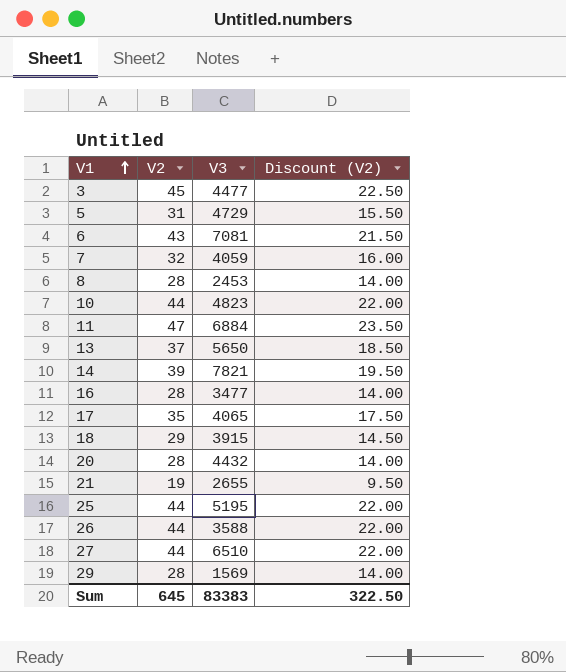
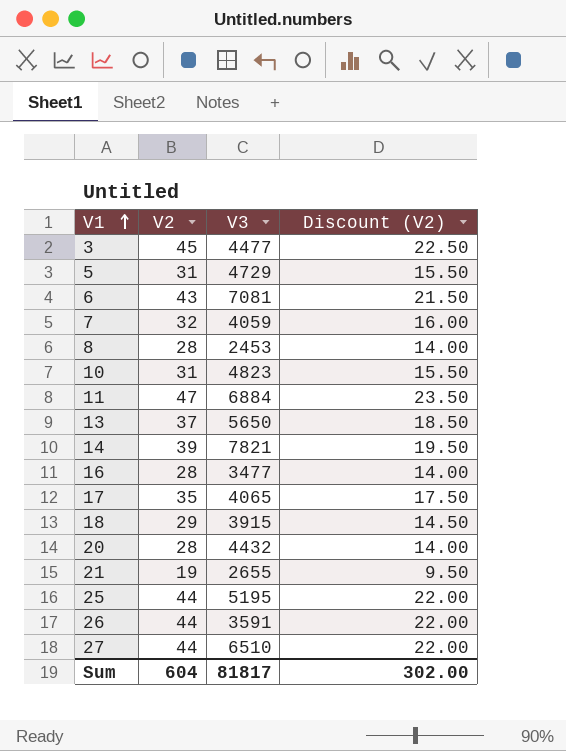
row 29: 28 | 1569 | 14.00 -> none
10 | V2: 44 -> 31
10 | Discount (V2): 22.00 -> 15.50
26 | V3: 3588 -> 3591
Sum | V2: 645 -> 604
Sum | V3: 83383 -> 81817
Sum | Discount (V2): 322.50 -> 302.00

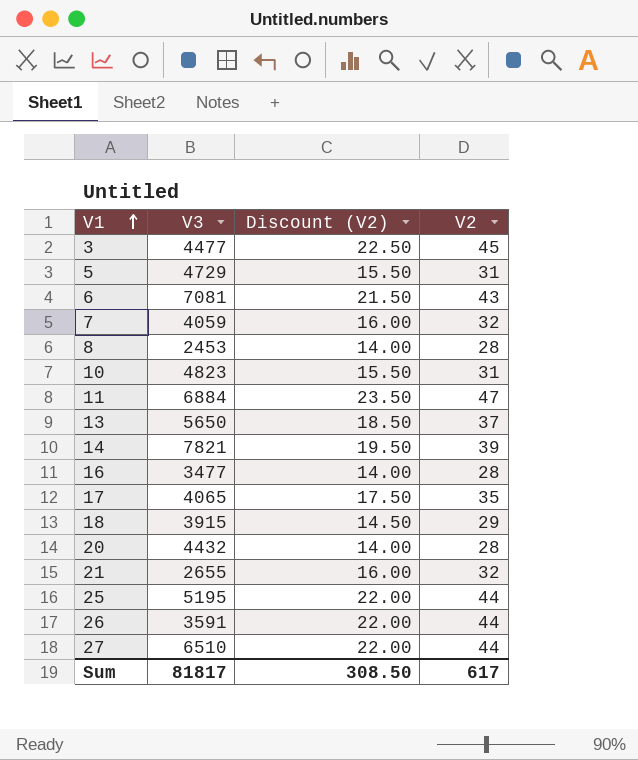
column V2 | position: 2 -> 4
21 | Discount (V2): 9.50 -> 16.00
21 | V2: 19 -> 32
Sum | Discount (V2): 302.00 -> 308.50
Sum | V2: 604 -> 617

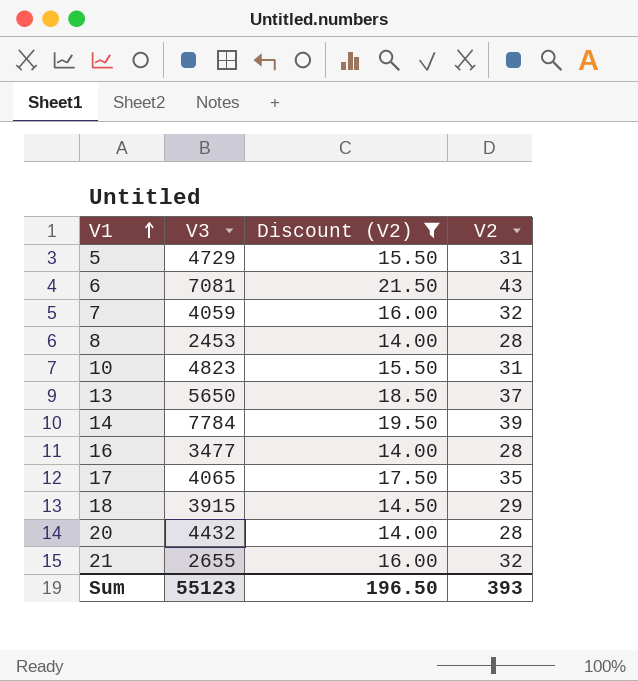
filter: none -> Discount (V2) <= 21.50
14 | V3: 7821 -> 7784
Sum | V3: 81817 -> 55123
Sum | Discount (V2): 308.50 -> 196.50
Sum | V2: 617 -> 393

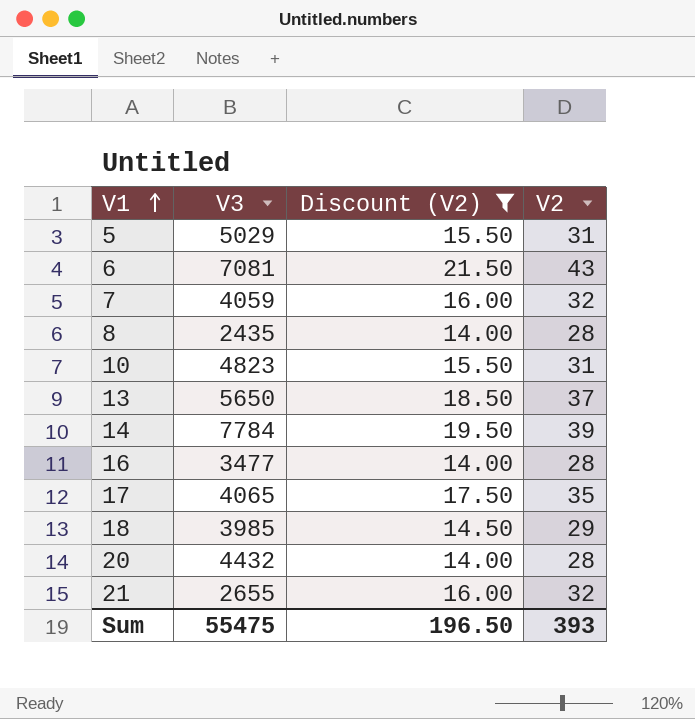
5 | V3: 4729 -> 5029
8 | V3: 2453 -> 2435
18 | V3: 3915 -> 3985
Sum | V3: 55123 -> 55475

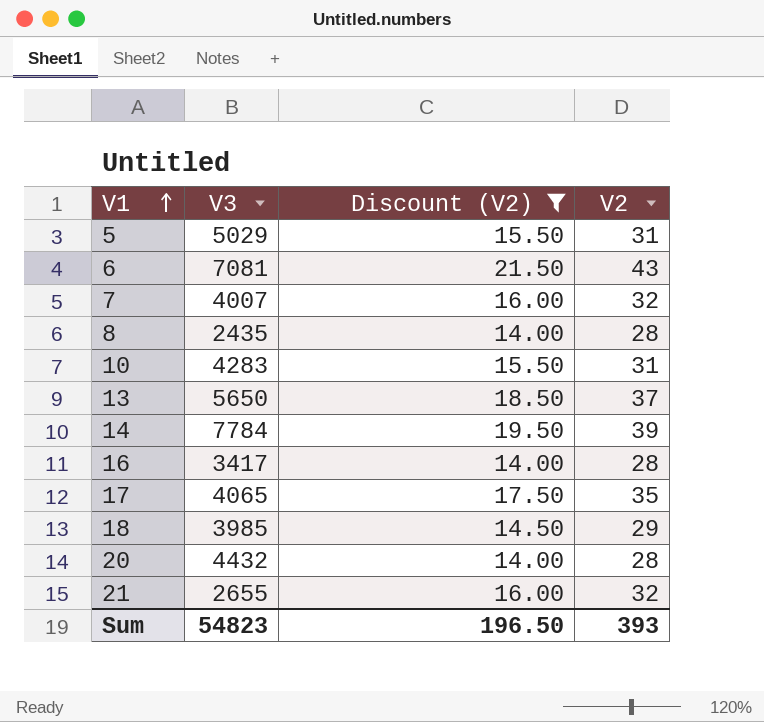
7 | V3: 4059 -> 4007
10 | V3: 4823 -> 4283
16 | V3: 3477 -> 3417
Sum | V3: 55475 -> 54823

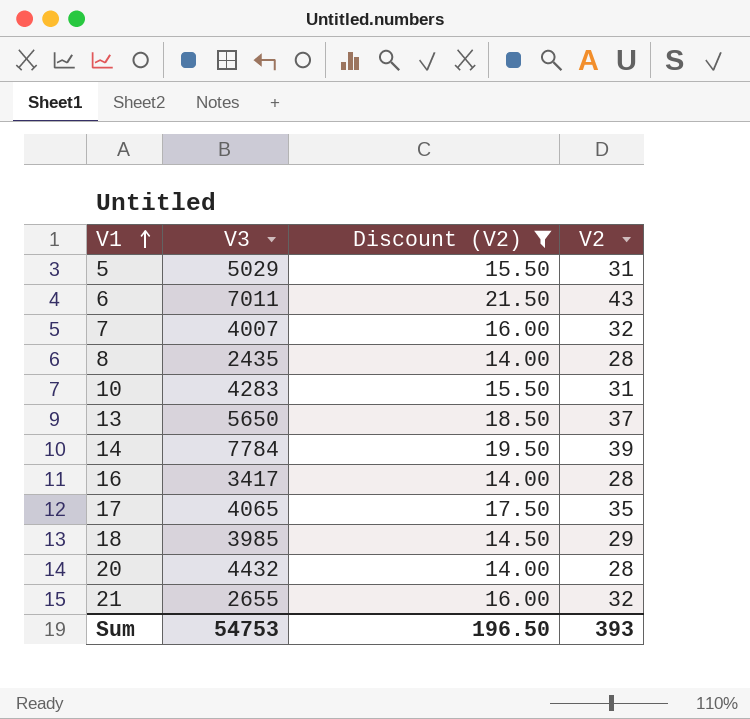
6 | V3: 7081 -> 7011
Sum | V3: 54823 -> 54753

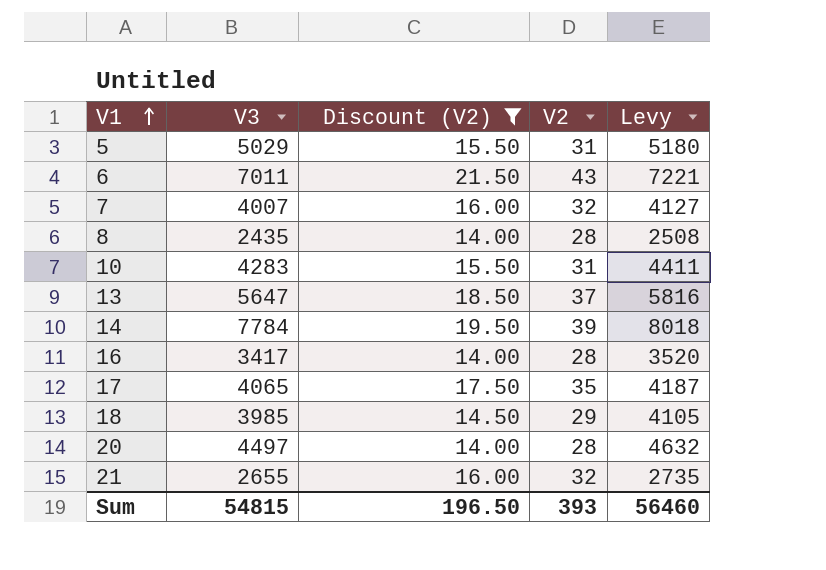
column Levy | formula: none -> [V3] * 1.03
13 | V3: 5650 -> 5647
20 | V3: 4432 -> 4497
Sum | V3: 54753 -> 54815

